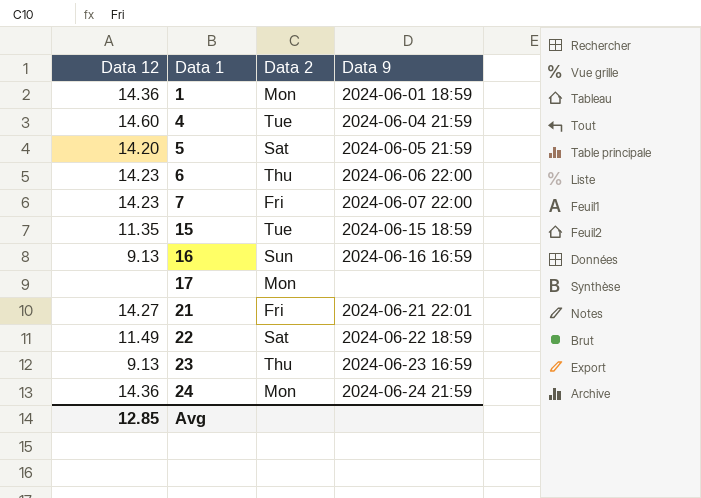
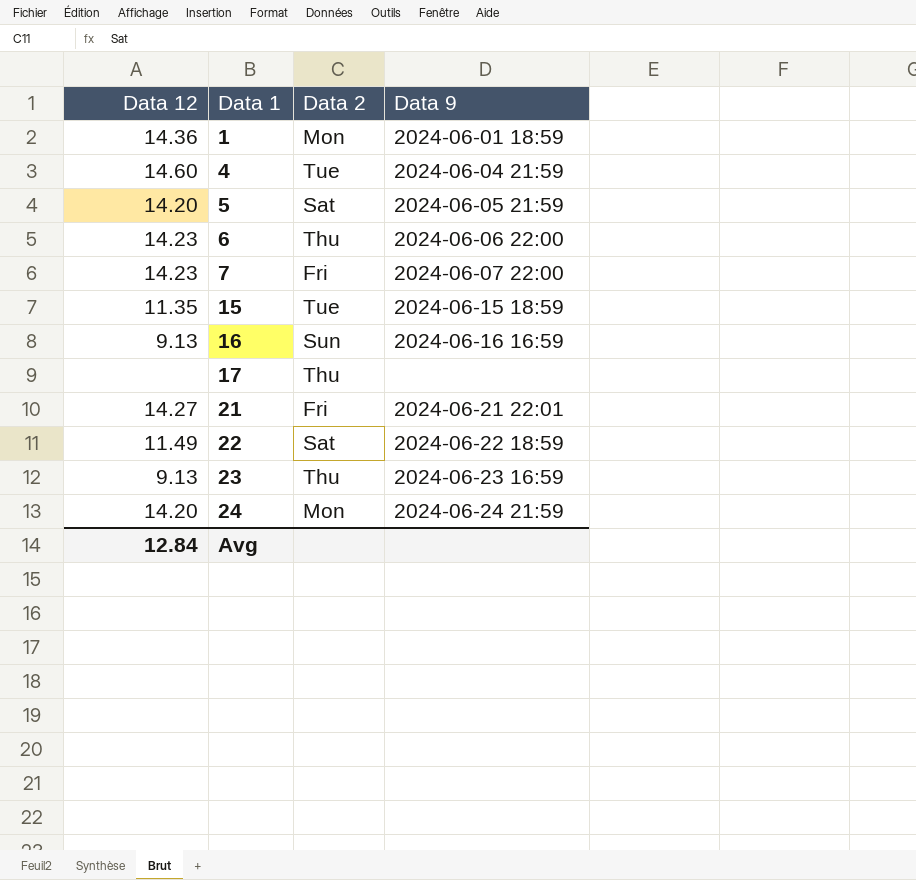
17 | Data 2: Mon -> Thu
24 | Data 12: 14.36 -> 14.20
Avg | Data 12: 12.85 -> 12.84

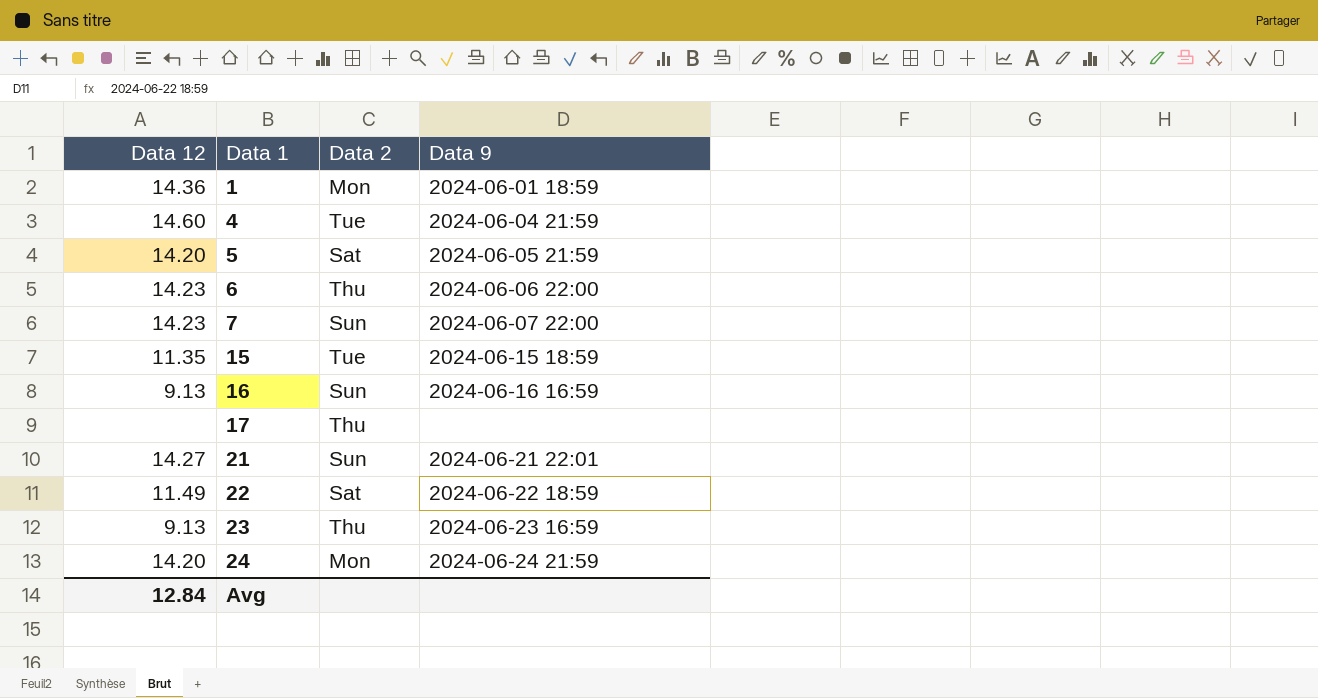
7 | Data 2: Fri -> Sun
21 | Data 2: Fri -> Sun

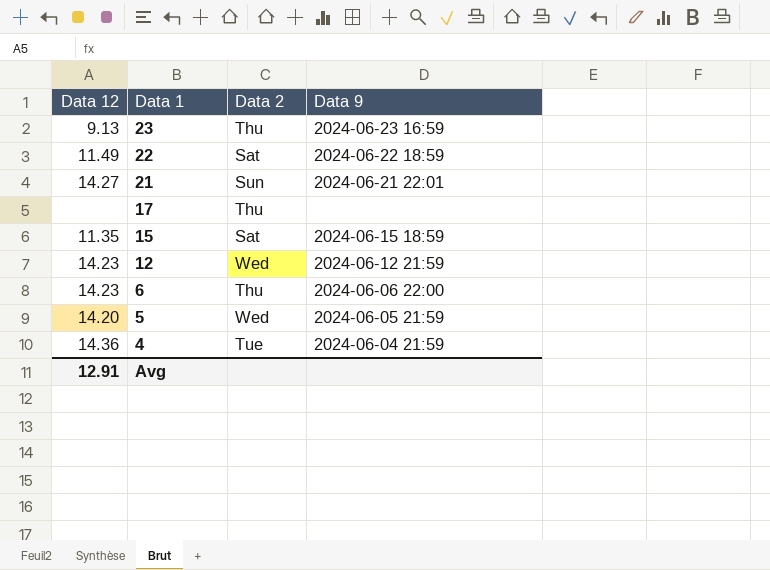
row order: Data 1 ascending -> Data 1 descending
row 1: 14.36 | Mon | 2024-06-01 18:59 -> none
row 7: 14.23 | Sun | 2024-06-07 22:00 -> none
row 16: 9.13 | Sun | 2024-06-16 16:59 -> none
row 24: 14.20 | Mon | 2024-06-24 21:59 -> none
15 | Data 2: Tue -> Sat
row 12: none -> 14.23 | Wed | 2024-06-12 21:59
5 | Data 2: Sat -> Wed
4 | Data 12: 14.60 -> 14.36
Avg | Data 12: 12.84 -> 12.91

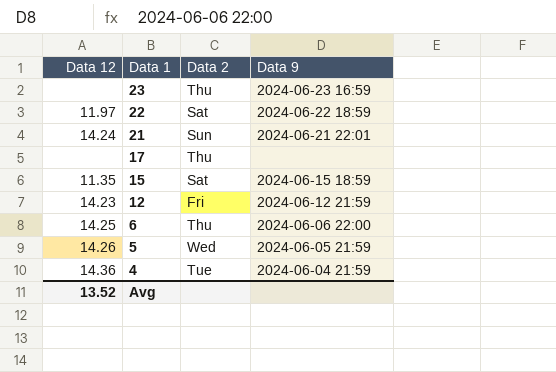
23 | Data 12: 9.13 -> none
22 | Data 12: 11.49 -> 11.97
21 | Data 12: 14.27 -> 14.24
12 | Data 2: Wed -> Fri
6 | Data 12: 14.23 -> 14.25
5 | Data 12: 14.20 -> 14.26
Avg | Data 12: 12.91 -> 13.52

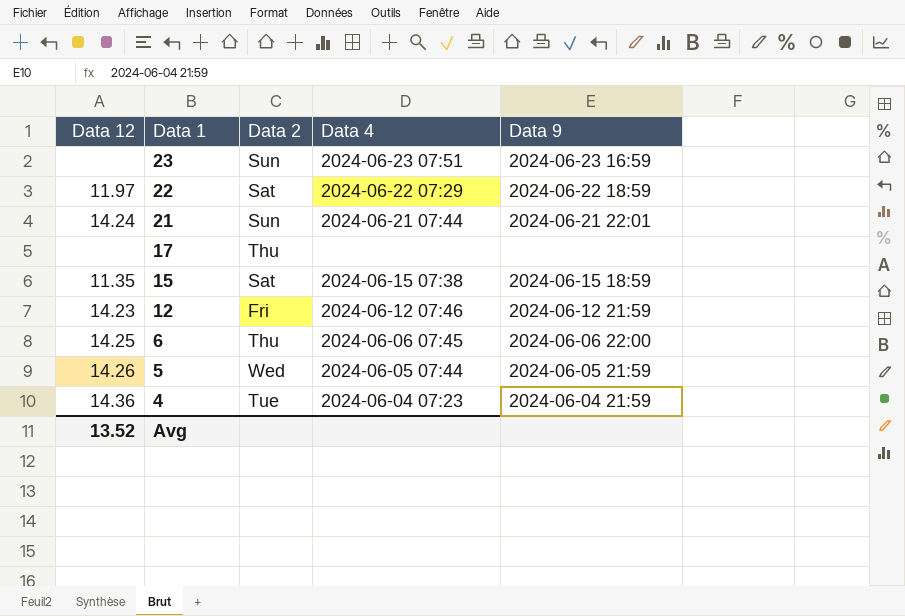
column Data 4 | position: none -> 4
23 | Data 2: Thu -> Sun

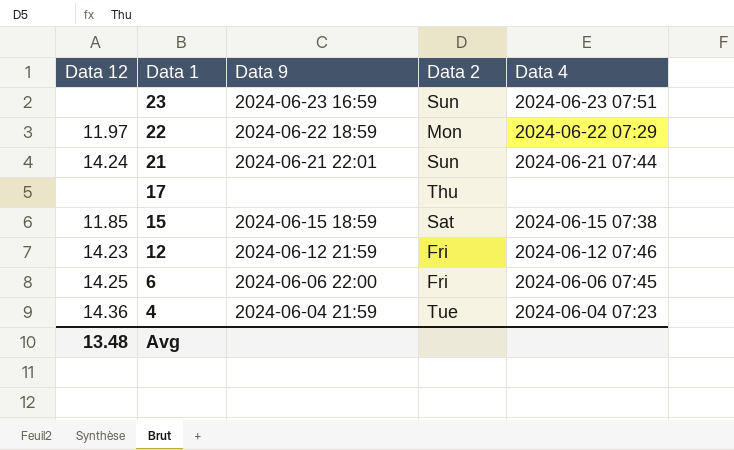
column Data 9 | position: 5 -> 3
row 5: 14.26 | Wed | 2024-06-05 07:44 | 2024-06-05 21:59 -> none
22 | Data 2: Sat -> Mon
15 | Data 12: 11.35 -> 11.85
6 | Data 2: Thu -> Fri
Avg | Data 12: 13.52 -> 13.48

